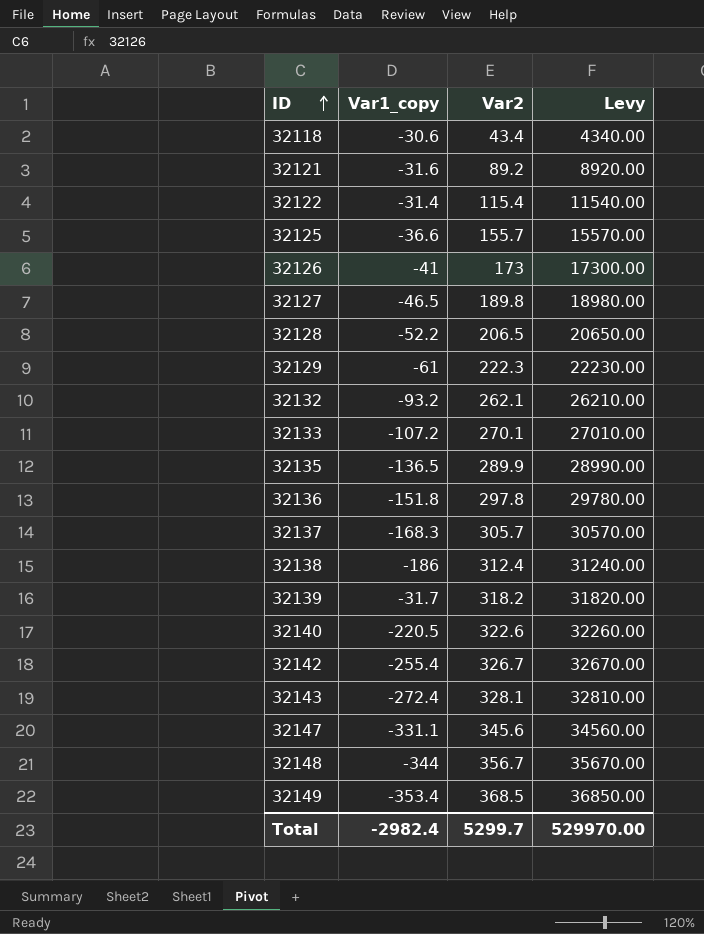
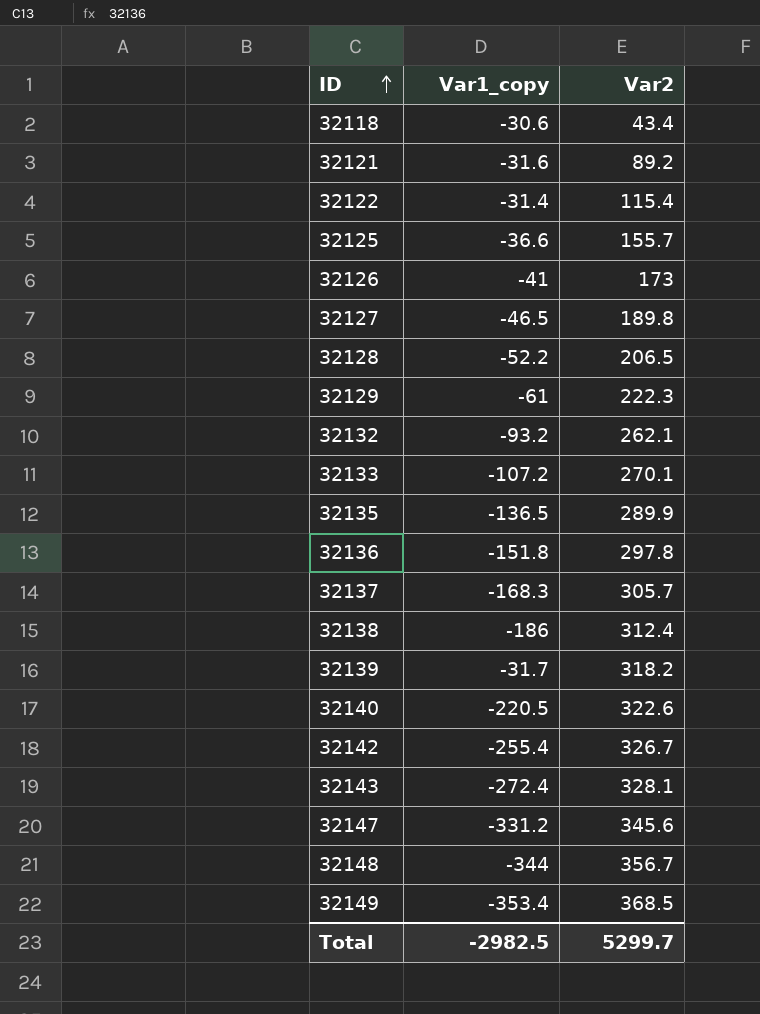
column Levy | formula: [Var2] * 100 -> none
32147 | Var1_copy: -331.1 -> -331.2
Total | Var1_copy: -2982.4 -> -2982.5

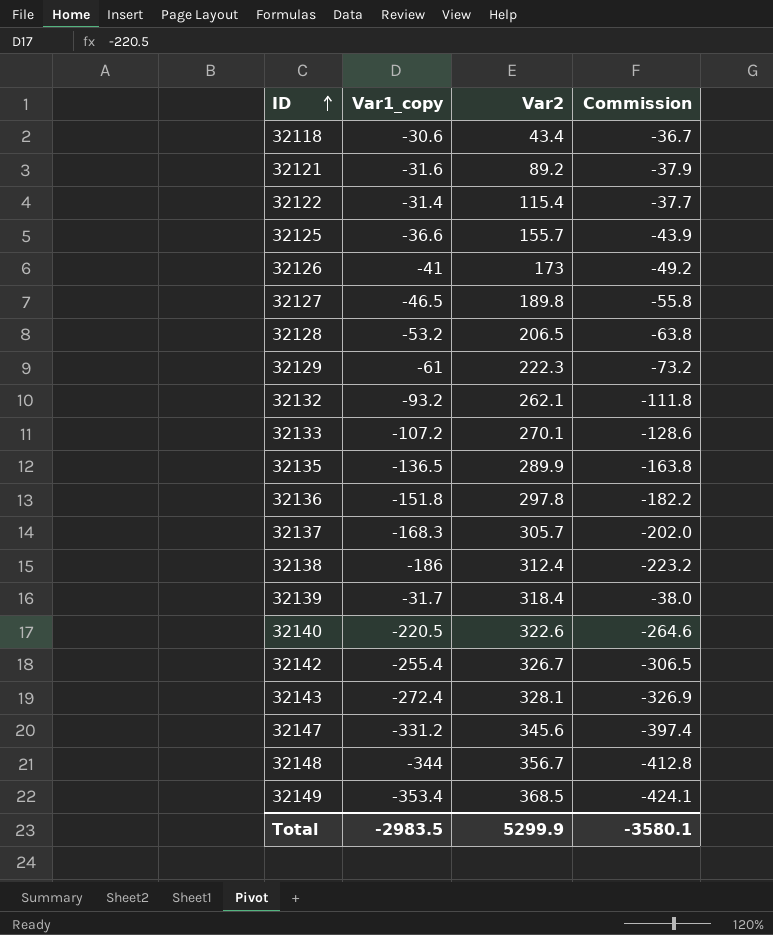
column Commission | formula: none -> [Var1_copy] * 1.2
32128 | Var1_copy: -52.2 -> -53.2
32139 | Var2: 318.2 -> 318.4
Total | Var1_copy: -2982.5 -> -2983.5
Total | Var2: 5299.7 -> 5299.9

